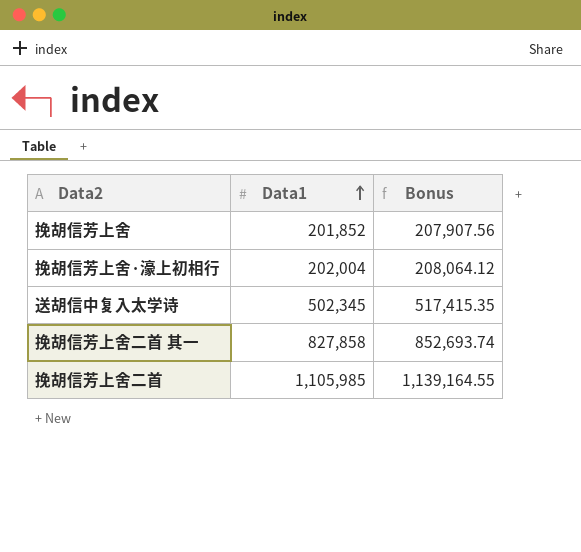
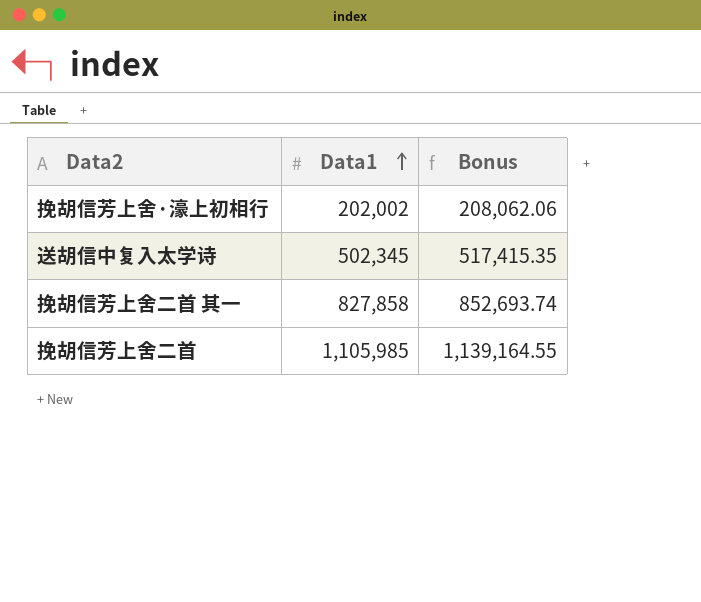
row 挽胡信芳上舍: 201,852 | 207,907.56 -> none
挽胡信芳上舍·濠上初相行 | Data1: 202,004 -> 202,002
挽胡信芳上舍·濠上初相行 | Bonus: 208,064.12 -> 208,062.06

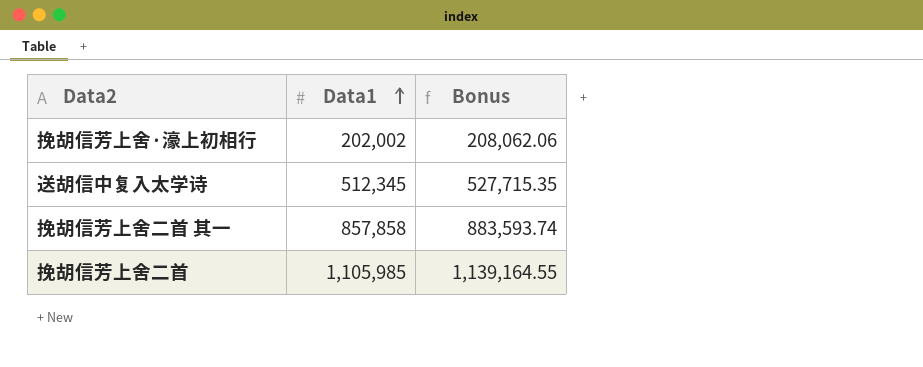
送胡信中复入太学诗 | Data1: 502,345 -> 512,345
送胡信中复入太学诗 | Bonus: 517,415.35 -> 527,715.35
挽胡信芳上舍二首 其一 | Data1: 827,858 -> 857,858
挽胡信芳上舍二首 其一 | Bonus: 852,693.74 -> 883,593.74

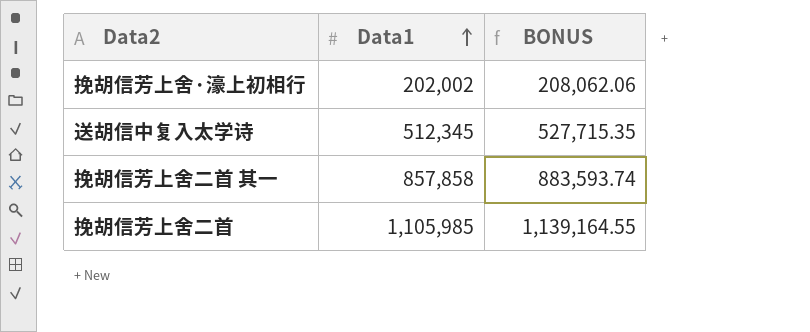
column name: Bonus -> BONUS

